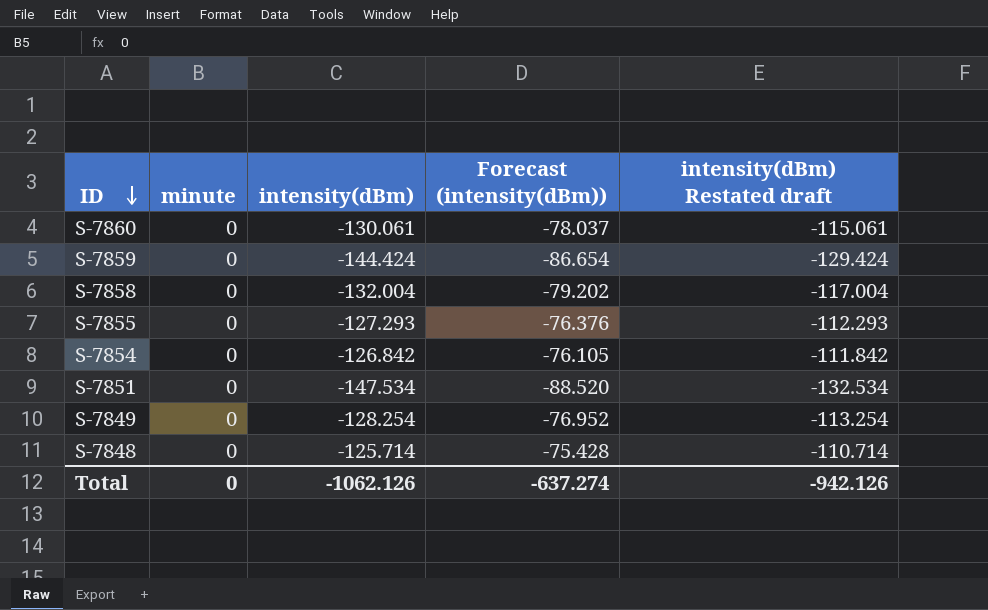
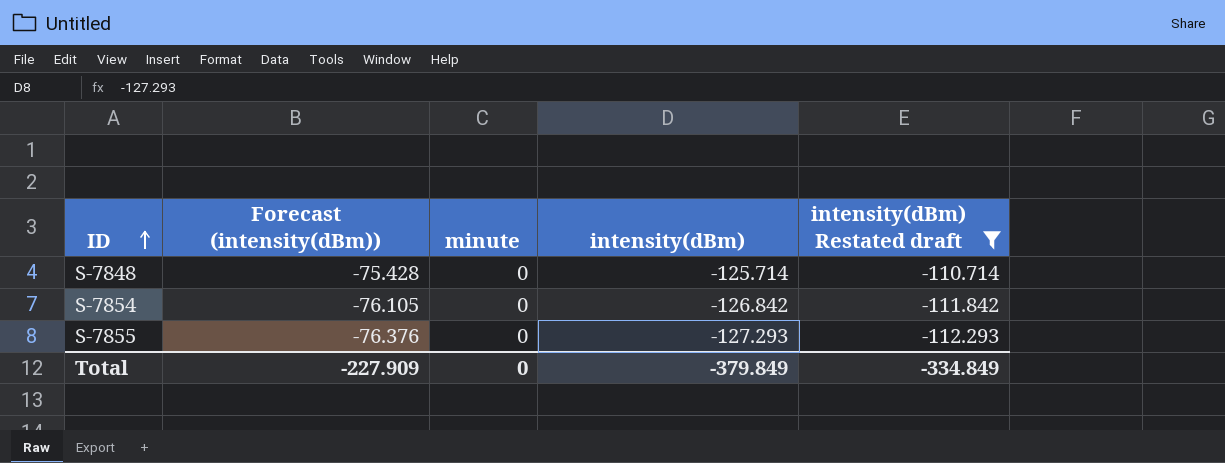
filter: none -> intensity(dBm) Restated draft >= -112.293
row order: ID descending -> ID ascending
column Forecast (intensity(dBm)) | position: 4 -> 2
Total | Forecast (intensity(dBm)): -637.274 -> -227.909
Total | intensity(dBm): -1062.126 -> -379.849
Total | intensity(dBm) Restated draft: -942.126 -> -334.849

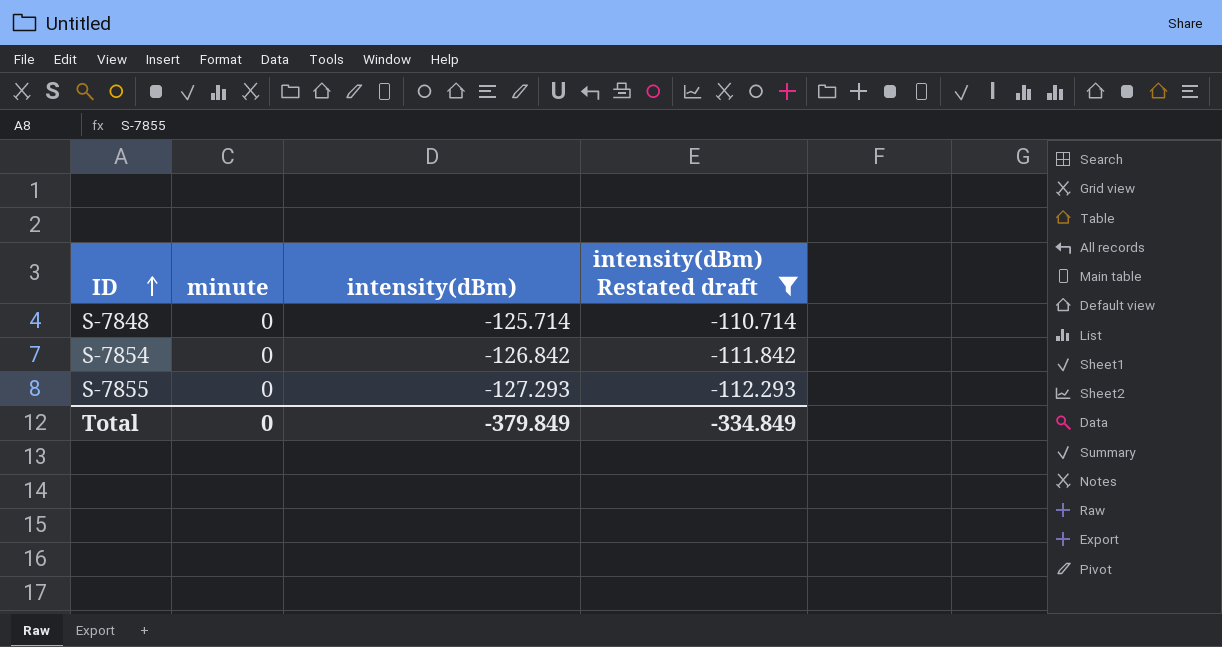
column Forecast (intensity(dBm)) | formula: [intensity(dBm)] * 0.6 -> none

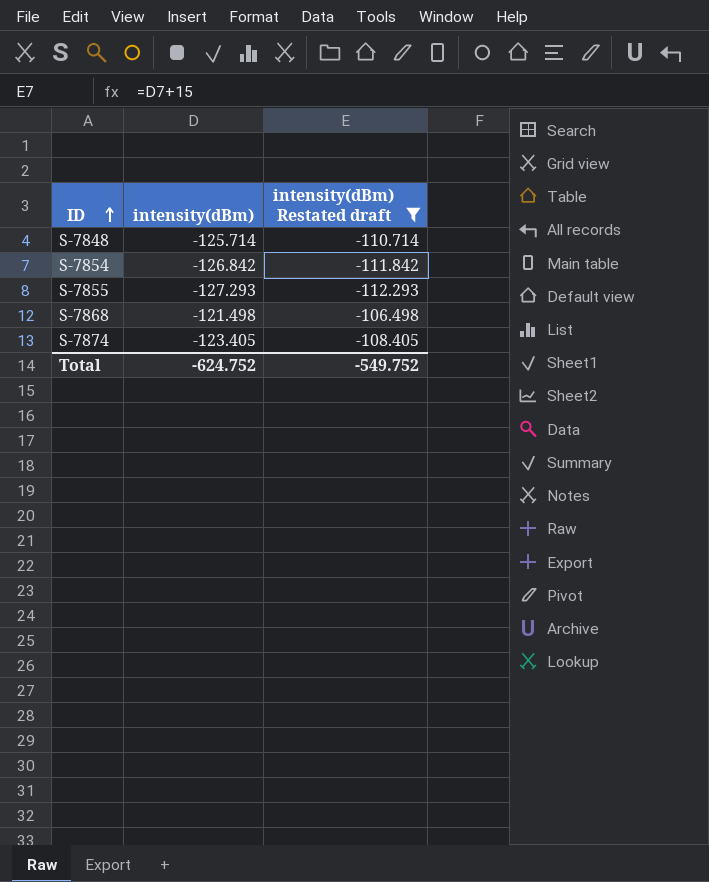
column minute | position: 2 -> none
row S-7868: none -> -121.498 | -106.498
row S-7874: none -> -123.405 | -108.405
Total | intensity(dBm): -379.849 -> -624.752
Total | intensity(dBm) Restated draft: -334.849 -> -549.752

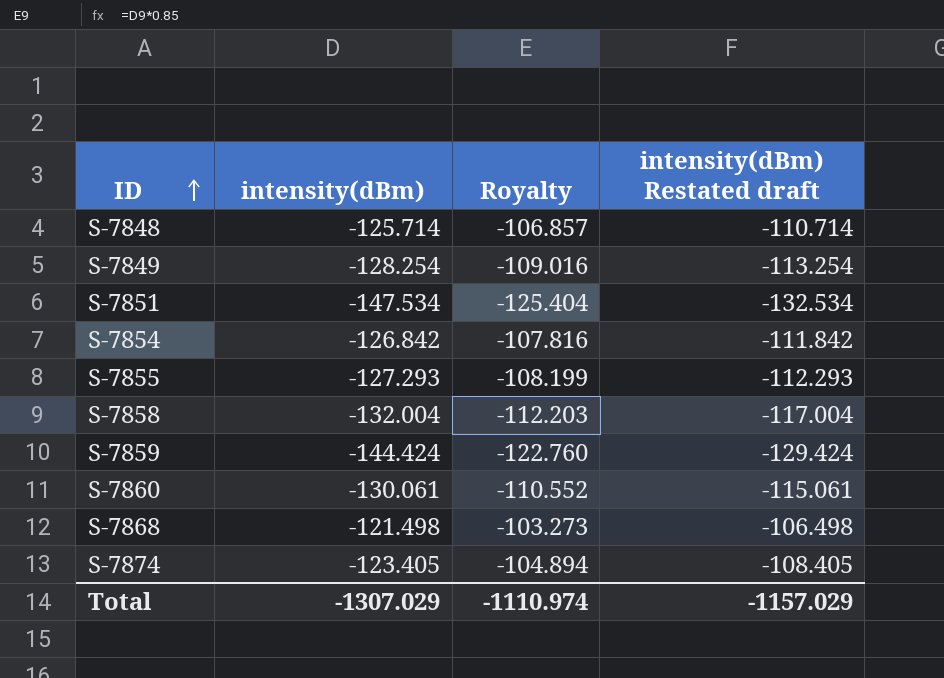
filter: intensity(dBm) Restated draft >= -112.293 -> none
column Royalty | formula: none -> [intensity(dBm)] * 0.85
Total | intensity(dBm): -624.752 -> -1307.029
Total | intensity(dBm) Restated draft: -549.752 -> -1157.029

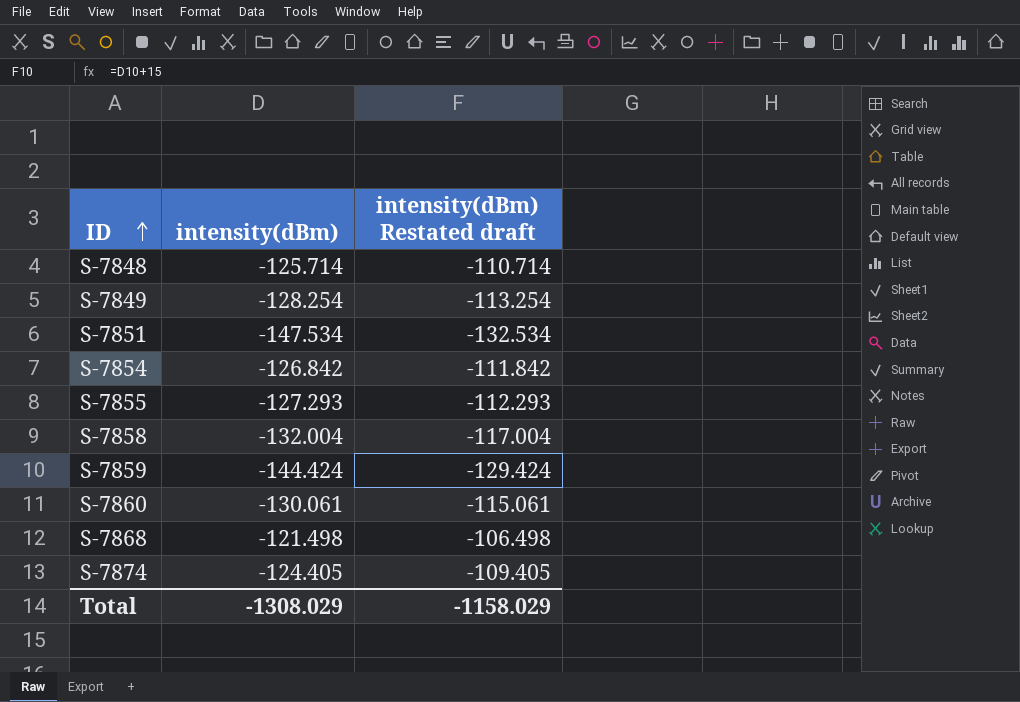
column Royalty | formula: [intensity(dBm)] * 0.85 -> none
S-7874 | intensity(dBm): -123.405 -> -124.405
S-7874 | intensity(dBm) Restated draft: -108.405 -> -109.405
Total | intensity(dBm): -1307.029 -> -1308.029
Total | intensity(dBm) Restated draft: -1157.029 -> -1158.029

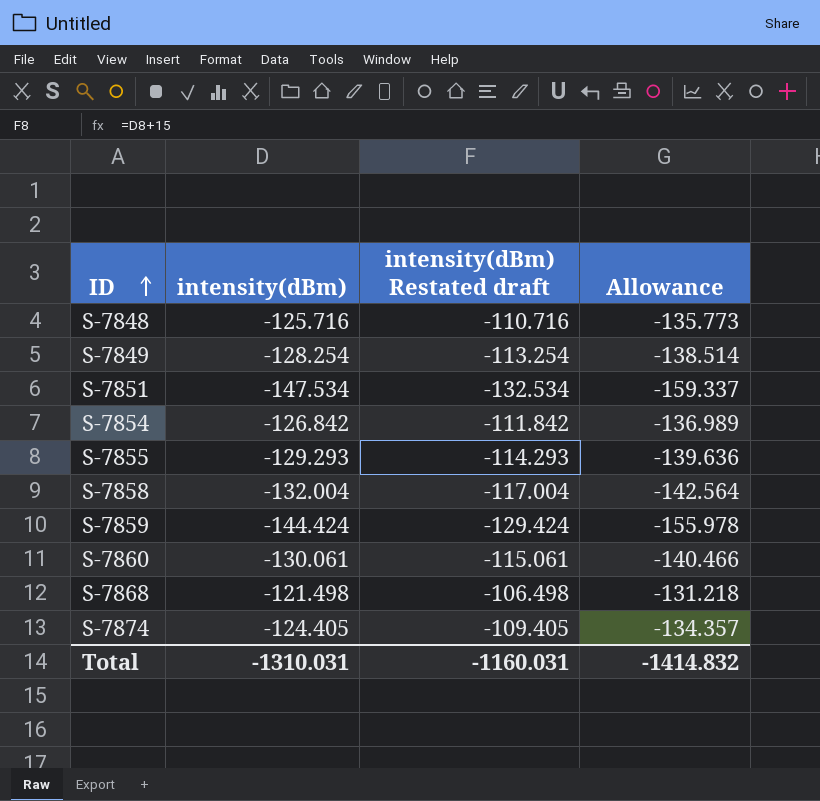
column Allowance | formula: none -> [intensity(dBm)] * 1.08
S-7848 | intensity(dBm): -125.714 -> -125.716
S-7848 | intensity(dBm) Restated draft: -110.714 -> -110.716
S-7855 | intensity(dBm): -127.293 -> -129.293
S-7855 | intensity(dBm) Restated draft: -112.293 -> -114.293
Total | intensity(dBm): -1308.029 -> -1310.031
Total | intensity(dBm) Restated draft: -1158.029 -> -1160.031

